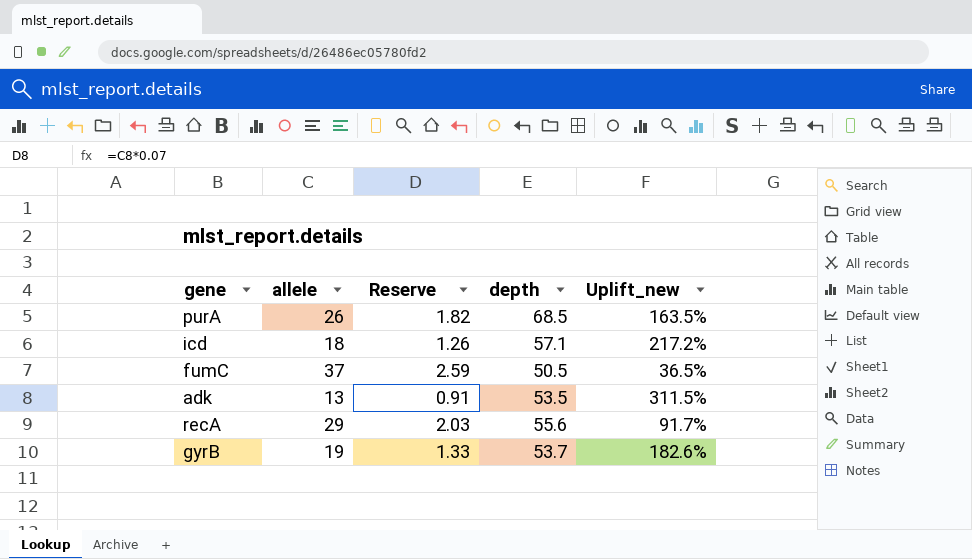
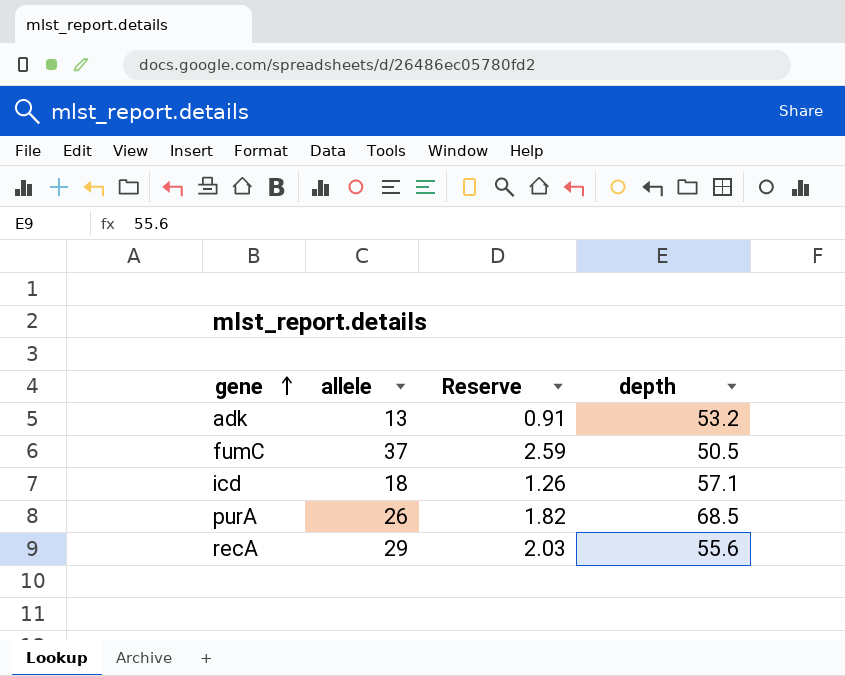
row order: none -> gene ascending
column Uplift_new | formula: ([depth] - [allele]) / [allele] -> none
row gyrB: 19 | 1.33 | 53.7 | 182.6% -> none
adk | depth: 53.5 -> 53.2

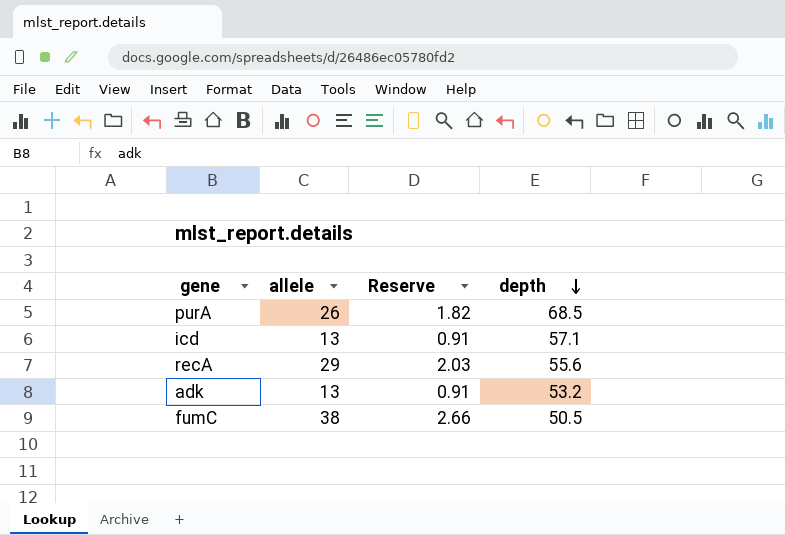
row order: gene ascending -> depth descending
icd | allele: 18 -> 13
icd | Reserve: 1.26 -> 0.91
fumC | allele: 37 -> 38
fumC | Reserve: 2.59 -> 2.66

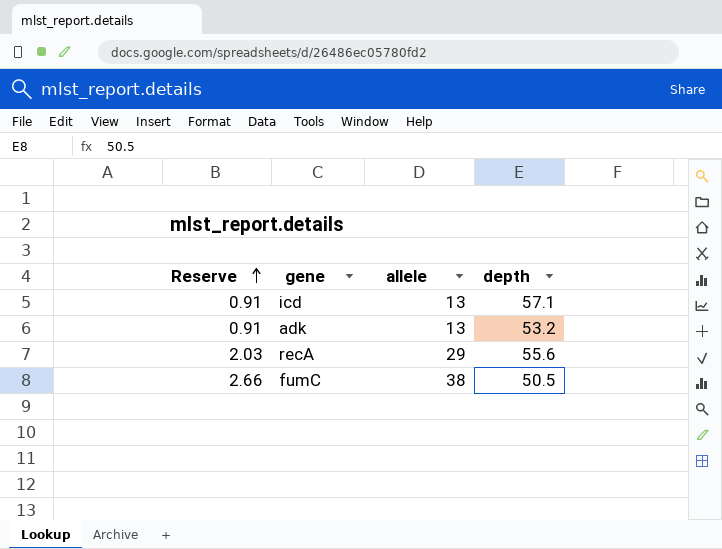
row order: depth descending -> Reserve ascending
column Reserve | position: 3 -> 1
row purA: 26 | 1.82 | 68.5 -> none

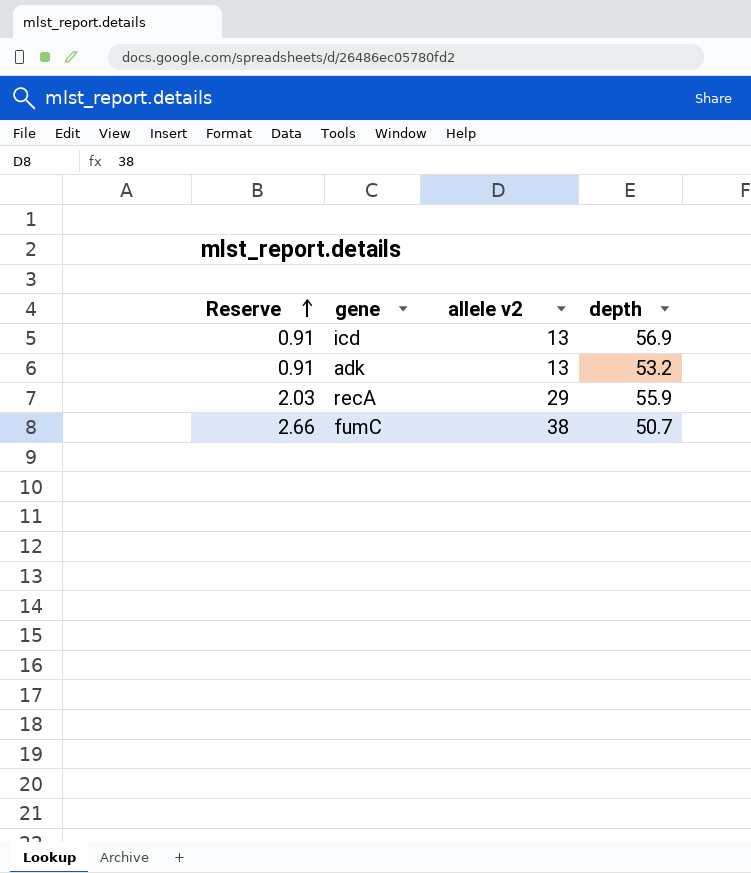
column name: allele -> allele v2
icd | depth: 57.1 -> 56.9
recA | depth: 55.6 -> 55.9
fumC | depth: 50.5 -> 50.7

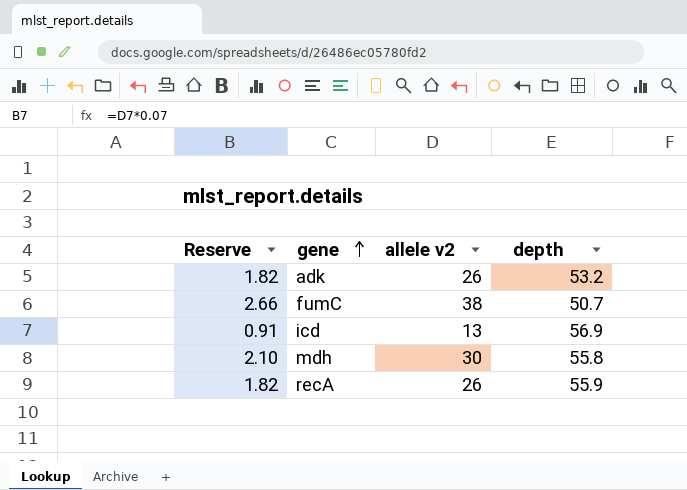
row order: Reserve ascending -> gene ascending
adk | Reserve: 0.91 -> 1.82
adk | allele v2: 13 -> 26
row mdh: none -> 2.10 | 30 | 55.8
recA | Reserve: 2.03 -> 1.82
recA | allele v2: 29 -> 26

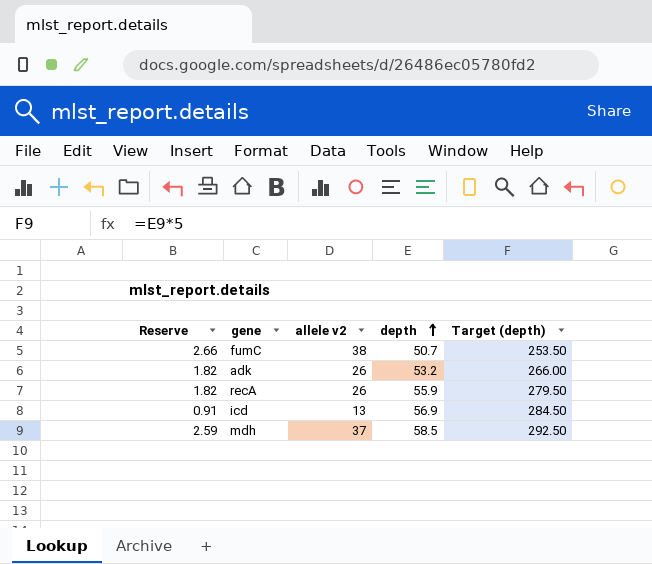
row order: gene ascending -> depth ascending
column Target (depth) | formula: none -> [depth] * 5
mdh | Reserve: 2.10 -> 2.59
mdh | allele v2: 30 -> 37
mdh | depth: 55.8 -> 58.5

